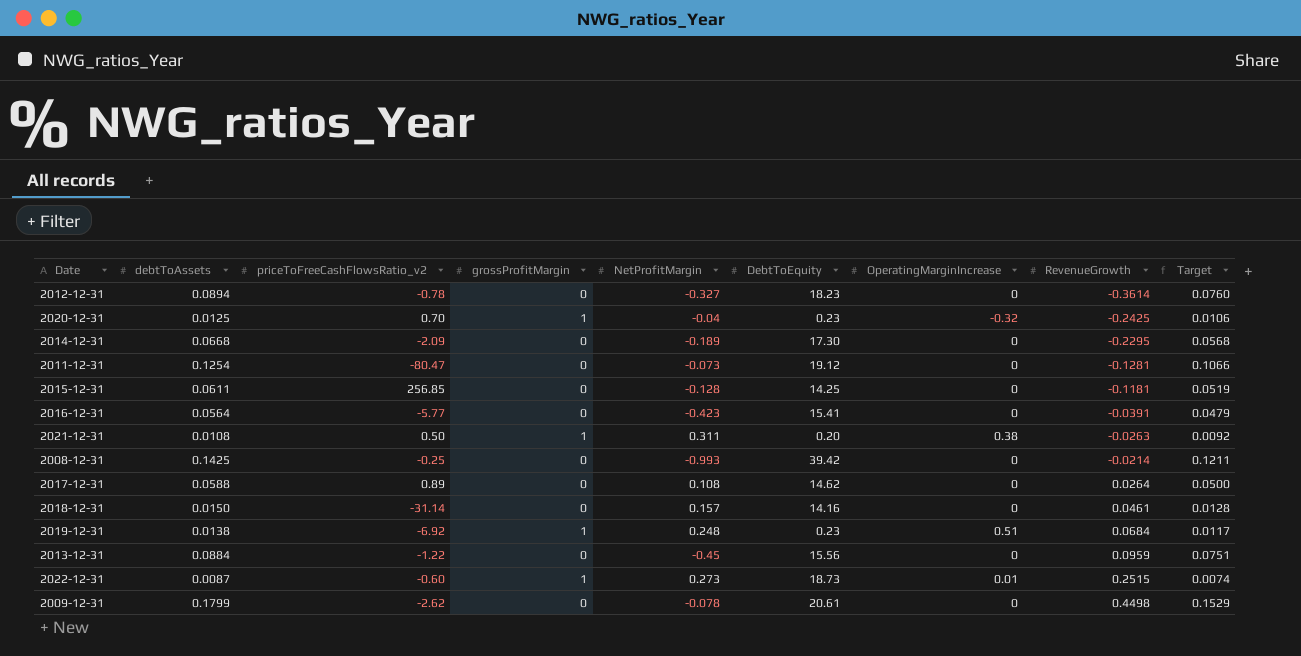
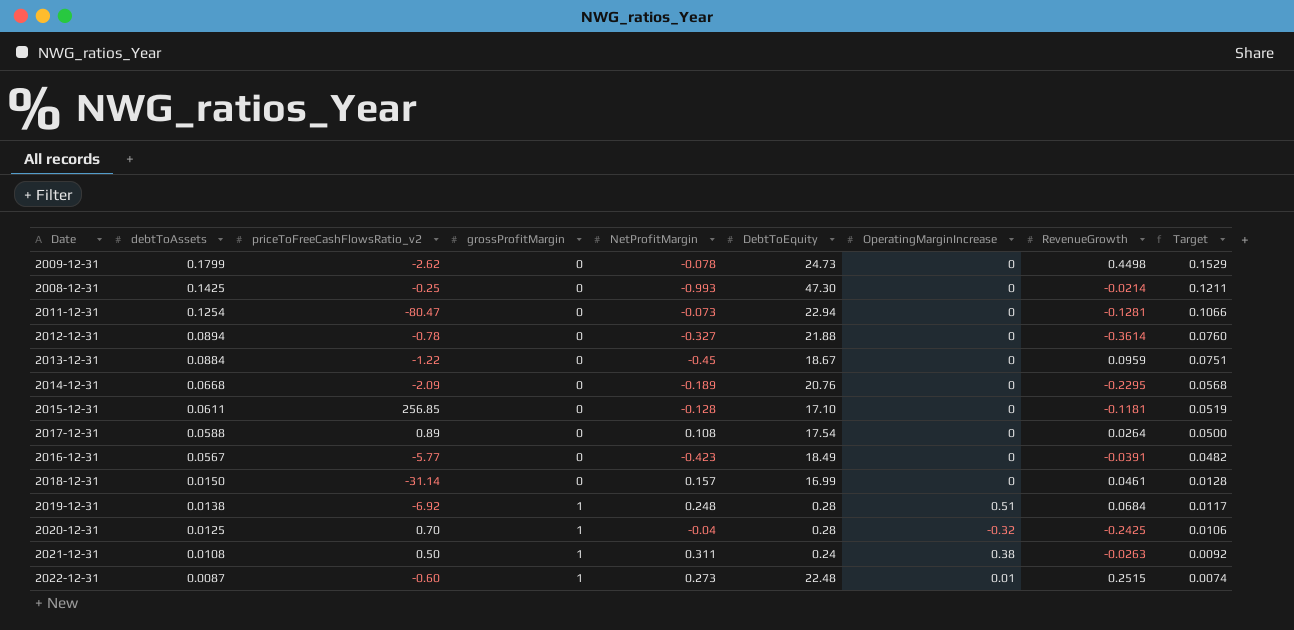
row order: RevenueGrowth ascending -> debtToAssets descending
2009-12-31 | DebtToEquity: 20.61 -> 24.73
2008-12-31 | DebtToEquity: 39.42 -> 47.30
2011-12-31 | DebtToEquity: 19.12 -> 22.94
2012-12-31 | DebtToEquity: 18.23 -> 21.88
2013-12-31 | DebtToEquity: 15.56 -> 18.67
2014-12-31 | DebtToEquity: 17.30 -> 20.76
2015-12-31 | DebtToEquity: 14.25 -> 17.10
2017-12-31 | DebtToEquity: 14.62 -> 17.54
2016-12-31 | debtToAssets: 0.0564 -> 0.0567
2016-12-31 | DebtToEquity: 15.41 -> 18.49
2016-12-31 | Target: 0.0479 -> 0.0482
2018-12-31 | DebtToEquity: 14.16 -> 16.99
2019-12-31 | DebtToEquity: 0.23 -> 0.28
2020-12-31 | DebtToEquity: 0.23 -> 0.28
2021-12-31 | DebtToEquity: 0.20 -> 0.24
2022-12-31 | DebtToEquity: 18.73 -> 22.48

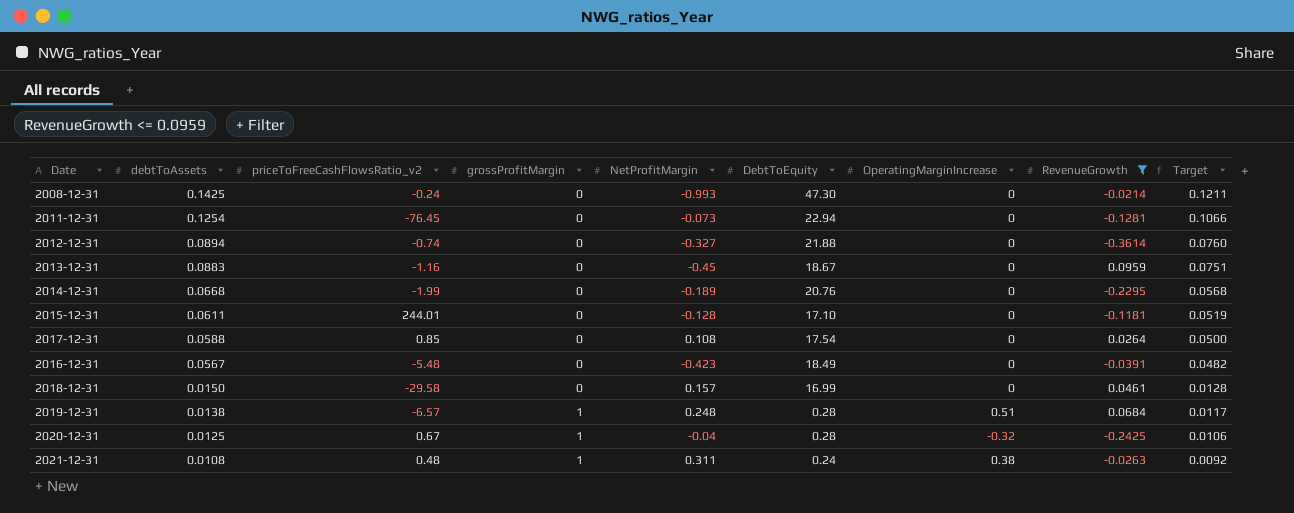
filter: none -> RevenueGrowth <= 0.0959
2008-12-31 | priceToFreeCashFlowsRatio_v2: -0.25 -> -0.24
2011-12-31 | priceToFreeCashFlowsRatio_v2: -80.47 -> -76.45
2012-12-31 | priceToFreeCashFlowsRatio_v2: -0.78 -> -0.74
2013-12-31 | debtToAssets: 0.0884 -> 0.0883
2013-12-31 | priceToFreeCashFlowsRatio_v2: -1.22 -> -1.16
2014-12-31 | priceToFreeCashFlowsRatio_v2: -2.09 -> -1.99
2015-12-31 | priceToFreeCashFlowsRatio_v2: 256.85 -> 244.01
2017-12-31 | priceToFreeCashFlowsRatio_v2: 0.89 -> 0.85
2016-12-31 | priceToFreeCashFlowsRatio_v2: -5.77 -> -5.48
2018-12-31 | priceToFreeCashFlowsRatio_v2: -31.14 -> -29.58
2019-12-31 | priceToFreeCashFlowsRatio_v2: -6.92 -> -6.57
2020-12-31 | priceToFreeCashFlowsRatio_v2: 0.70 -> 0.67
2021-12-31 | priceToFreeCashFlowsRatio_v2: 0.50 -> 0.48

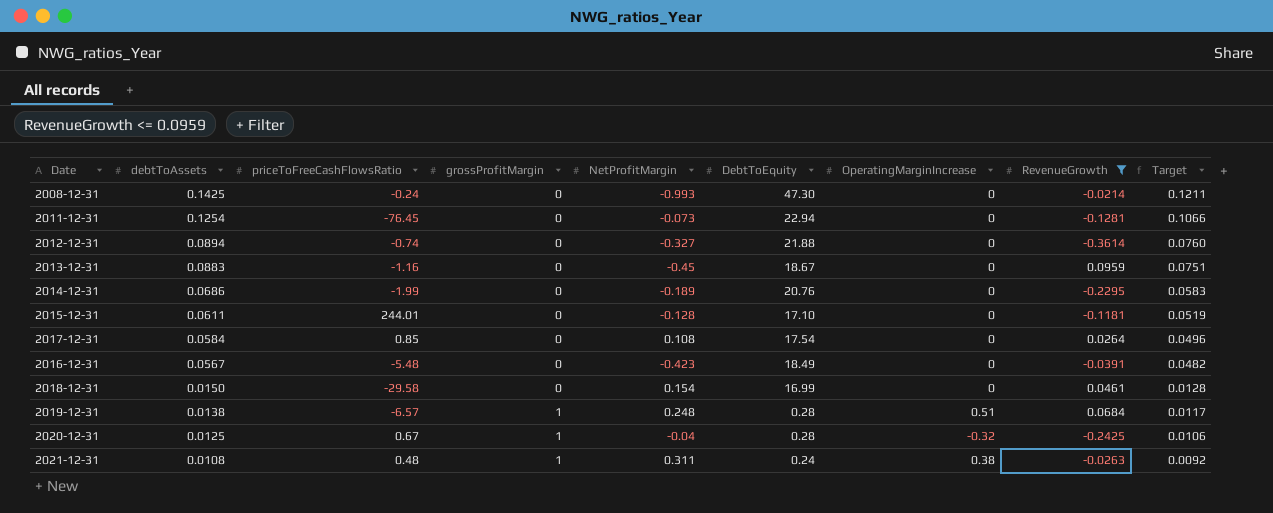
column name: priceToFreeCashFlowsRatio_v2 -> priceToFreeCashFlowsRatio
2014-12-31 | debtToAssets: 0.0668 -> 0.0686
2014-12-31 | Target: 0.0568 -> 0.0583
2017-12-31 | debtToAssets: 0.0588 -> 0.0584
2017-12-31 | Target: 0.0500 -> 0.0496
2018-12-31 | NetProfitMargin: 0.157 -> 0.154

